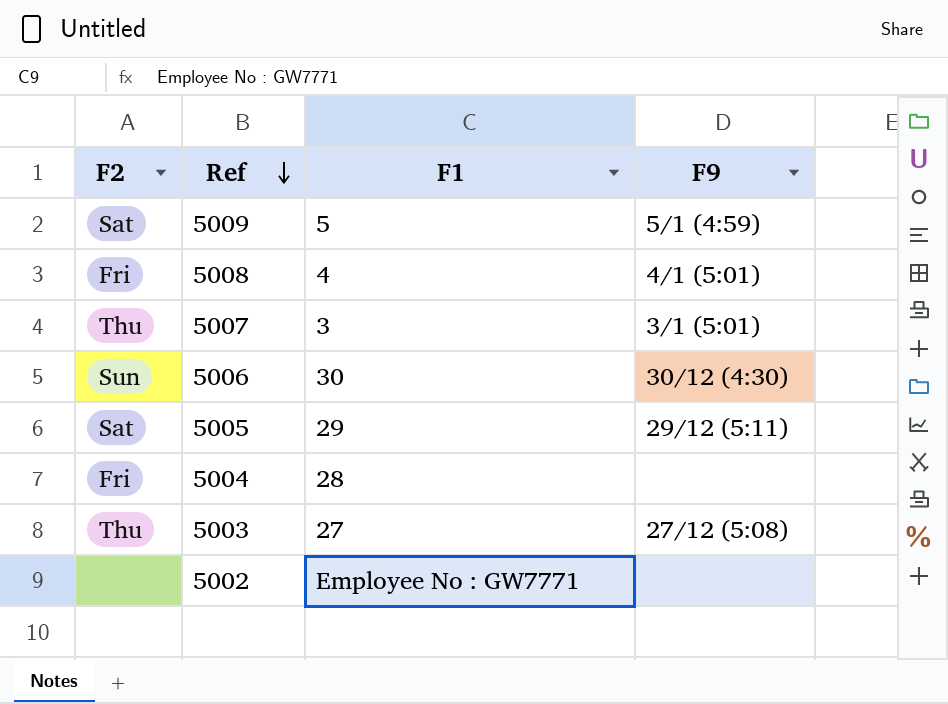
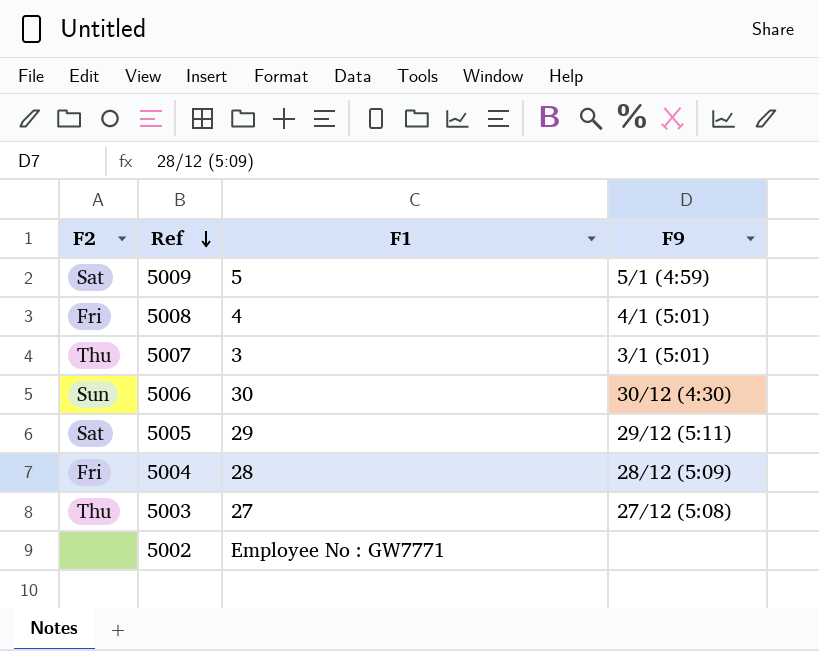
5004 | F9: none -> 28/12 (5:09)

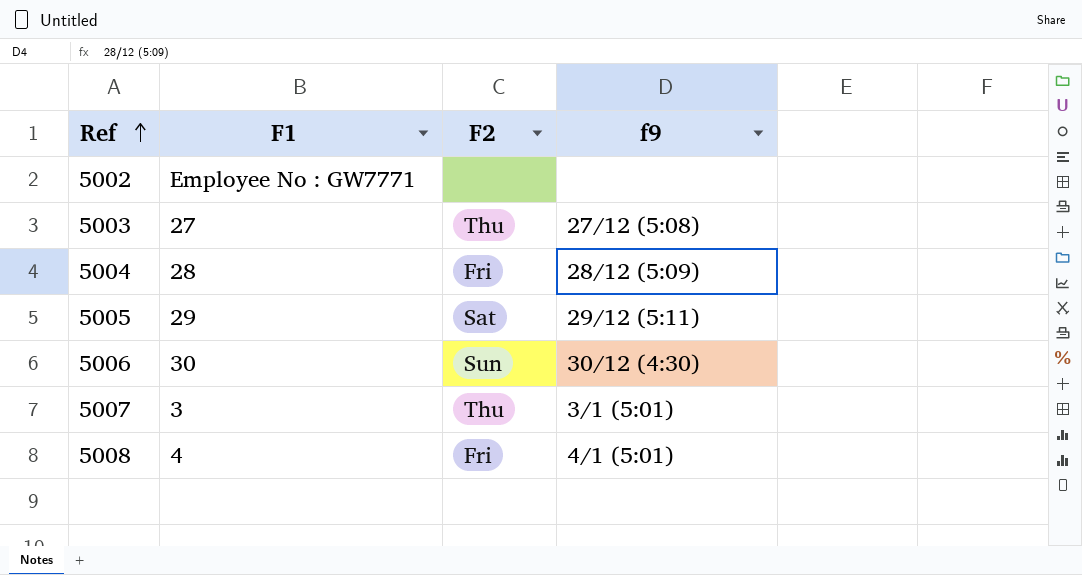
row order: Ref descending -> Ref ascending
column F2 | position: 1 -> 3
column name: F9 -> f9
row 5009: Sat | 5 | 5/1 (4:59) -> none

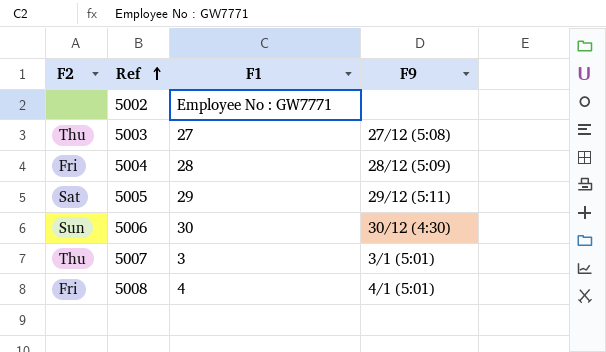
column F2 | position: 3 -> 1
column name: f9 -> F9

